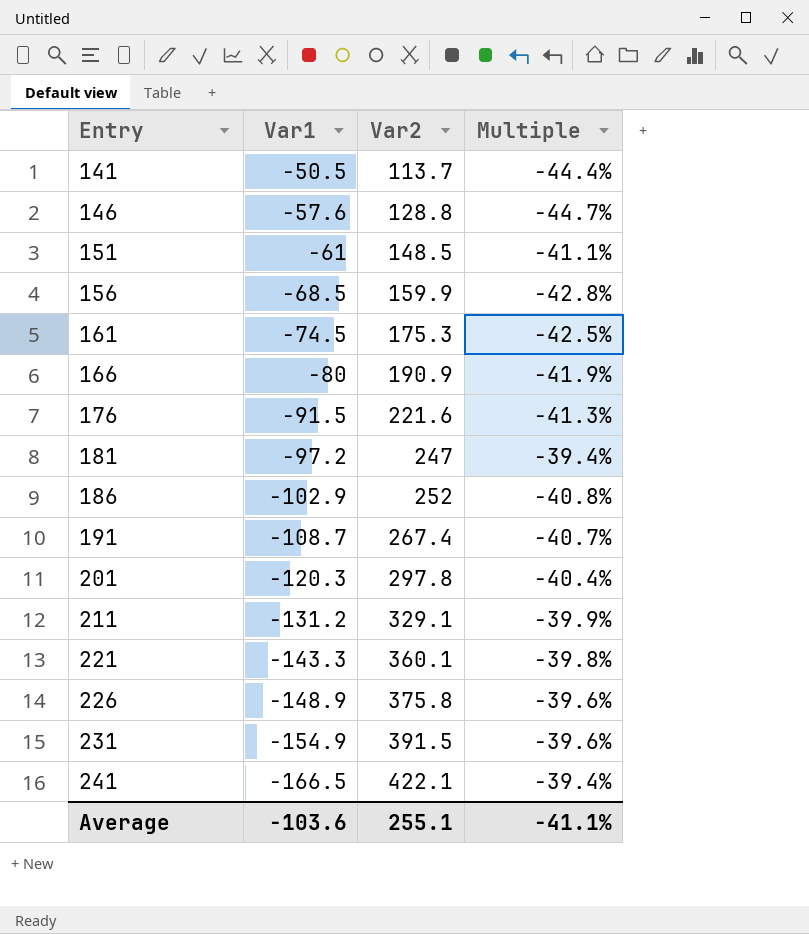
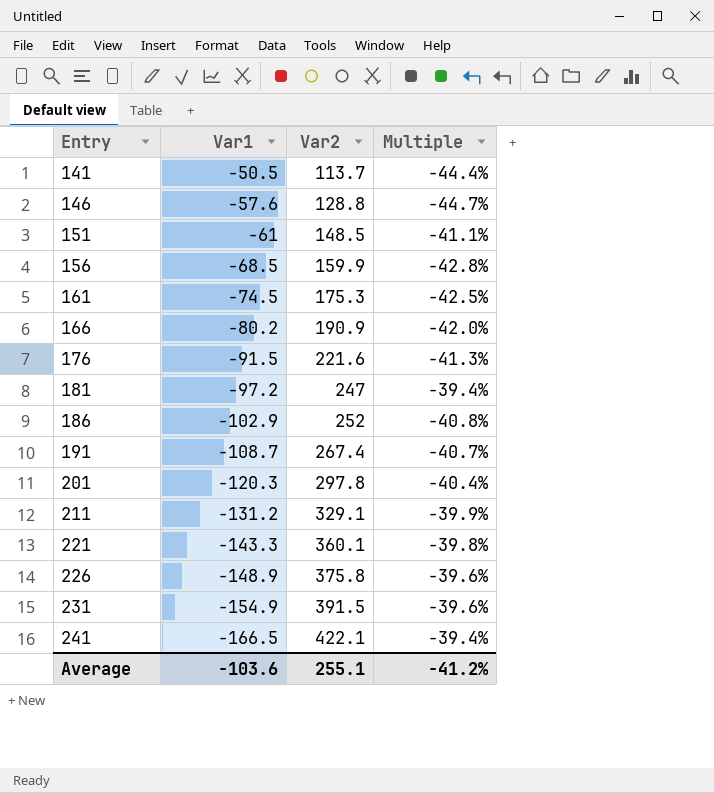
166 | Var1: -80 -> -80.2
166 | Multiple: -41.9% -> -42.0%
Average | Multiple: -41.1% -> -41.2%

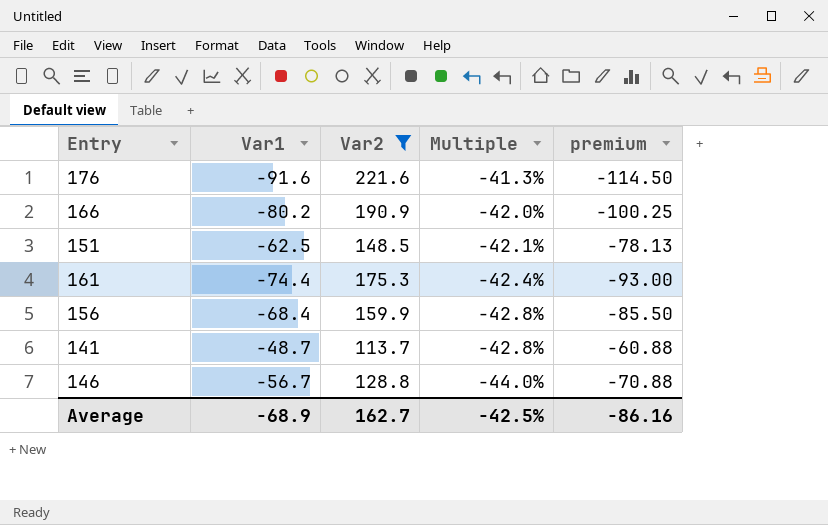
filter: none -> Var2 <= 221.6
row order: Entry ascending -> Multiple descending
column premium | formula: none -> [Var1] * 1.25
176 | Var1: -91.5 -> -91.6
151 | Var1: -61 -> -62.5
151 | Multiple: -41.1% -> -42.1%
161 | Var1: -74.5 -> -74.4
161 | Multiple: -42.5% -> -42.4%
156 | Var1: -68.5 -> -68.4
141 | Var1: -50.5 -> -48.7
141 | Multiple: -44.4% -> -42.8%
146 | Var1: -57.6 -> -56.7
146 | Multiple: -44.7% -> -44.0%
Average | Var1: -103.6 -> -68.9
Average | Var2: 255.1 -> 162.7
Average | Multiple: -41.2% -> -42.5%

